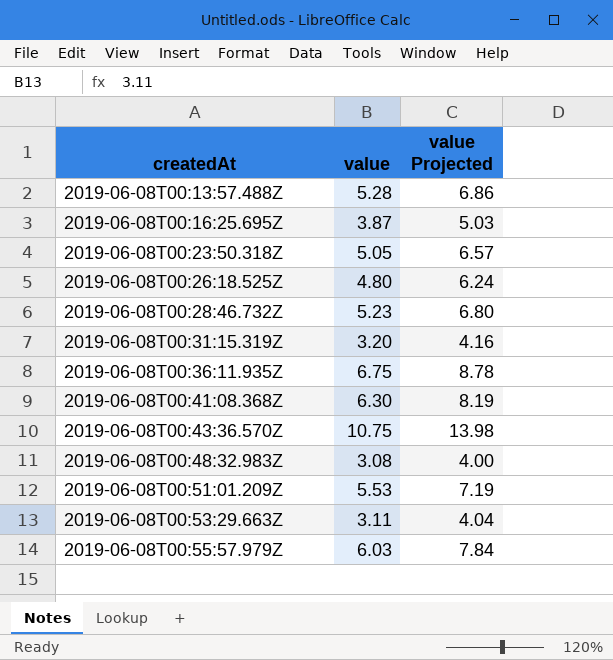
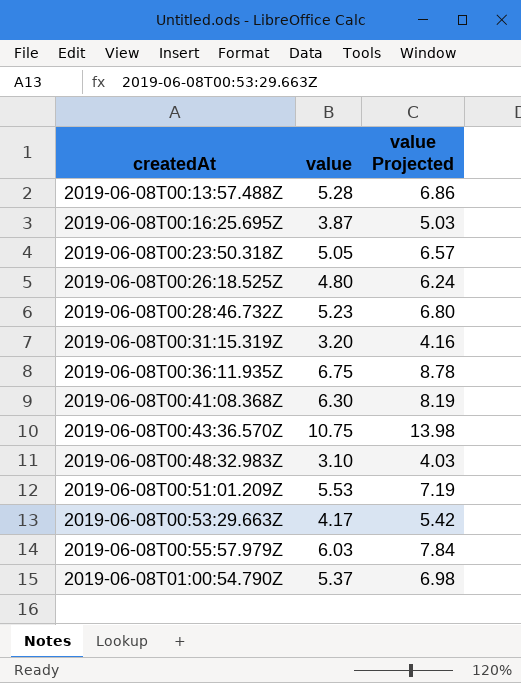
2019-06-08T00:48:32.983Z | value: 3.08 -> 3.10
2019-06-08T00:48:32.983Z | value Projected: 4.00 -> 4.03
2019-06-08T00:53:29.663Z | value: 3.11 -> 4.17
2019-06-08T00:53:29.663Z | value Projected: 4.04 -> 5.42
row 2019-06-08T01:00:54.790Z: none -> 5.37 | 6.98

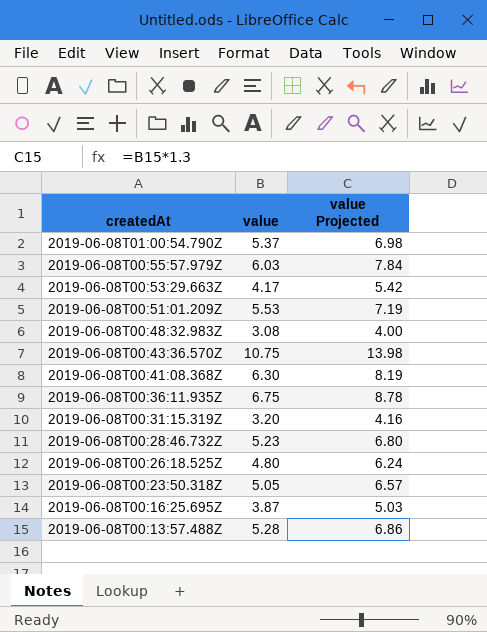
row order: createdAt ascending -> createdAt descending
2019-06-08T00:48:32.983Z | value: 3.10 -> 3.08
2019-06-08T00:48:32.983Z | value Projected: 4.03 -> 4.00

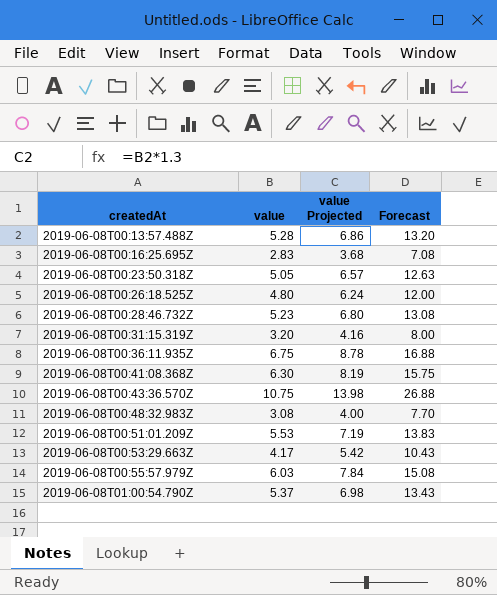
row order: createdAt descending -> createdAt ascending
column Forecast | formula: none -> [value] * 2.5
2019-06-08T00:16:25.695Z | value: 3.87 -> 2.83
2019-06-08T00:16:25.695Z | value Projected: 5.03 -> 3.68

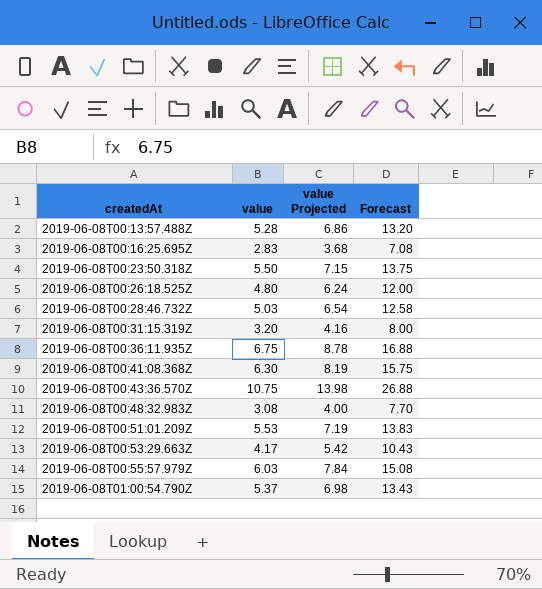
2019-06-08T00:23:50.318Z | value: 5.05 -> 5.50
2019-06-08T00:23:50.318Z | value Projected: 6.57 -> 7.15
2019-06-08T00:23:50.318Z | Forecast: 12.63 -> 13.75
2019-06-08T00:28:46.732Z | value: 5.23 -> 5.03
2019-06-08T00:28:46.732Z | value Projected: 6.80 -> 6.54
2019-06-08T00:28:46.732Z | Forecast: 13.08 -> 12.58

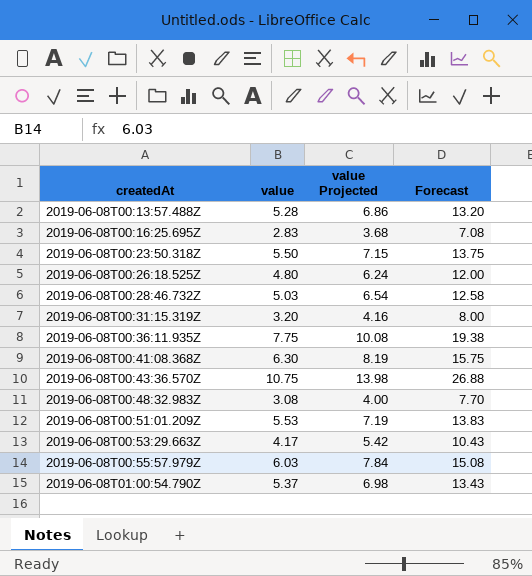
2019-06-08T00:36:11.935Z | value: 6.75 -> 7.75
2019-06-08T00:36:11.935Z | value Projected: 8.78 -> 10.08
2019-06-08T00:36:11.935Z | Forecast: 16.88 -> 19.38

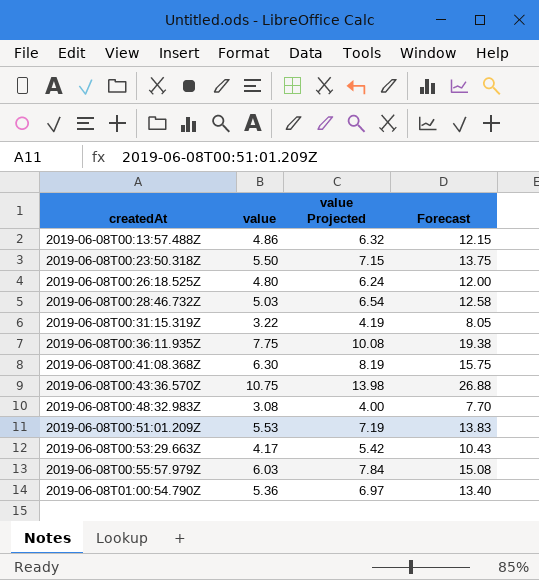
row 2019-06-08T00:16:25.695Z: 2.83 | 3.68 | 7.08 -> none
2019-06-08T00:13:57.488Z | value: 5.28 -> 4.86
2019-06-08T00:13:57.488Z | value Projected: 6.86 -> 6.32
2019-06-08T00:13:57.488Z | Forecast: 13.20 -> 12.15
2019-06-08T00:31:15.319Z | value: 3.20 -> 3.22
2019-06-08T00:31:15.319Z | value Projected: 4.16 -> 4.19
2019-06-08T00:31:15.319Z | Forecast: 8.00 -> 8.05
2019-06-08T01:00:54.790Z | value: 5.37 -> 5.36
2019-06-08T01:00:54.790Z | value Projected: 6.98 -> 6.97
2019-06-08T01:00:54.790Z | Forecast: 13.43 -> 13.40

